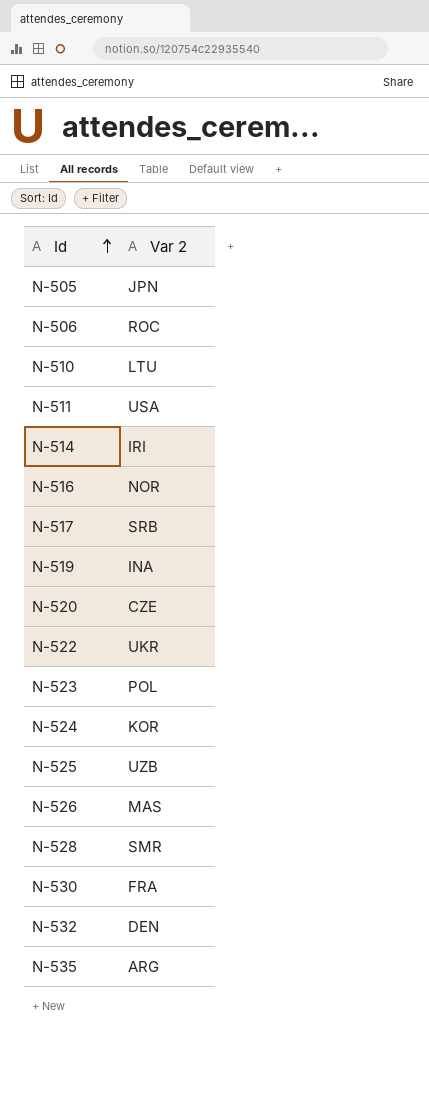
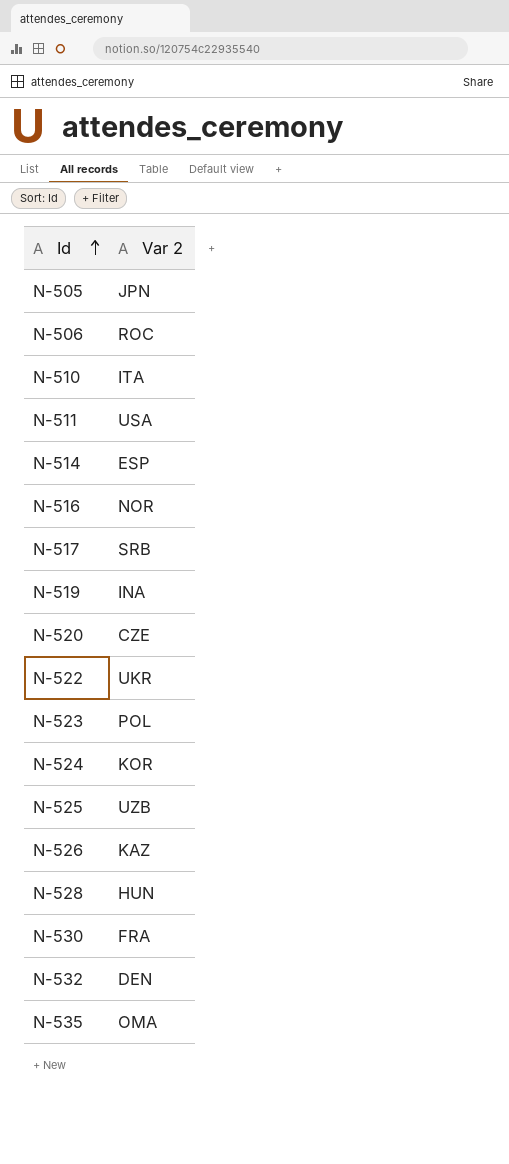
N-510 | Var 2: LTU -> ITA
N-514 | Var 2: IRI -> ESP
N-526 | Var 2: MAS -> KAZ
N-528 | Var 2: SMR -> HUN
N-535 | Var 2: ARG -> OMA

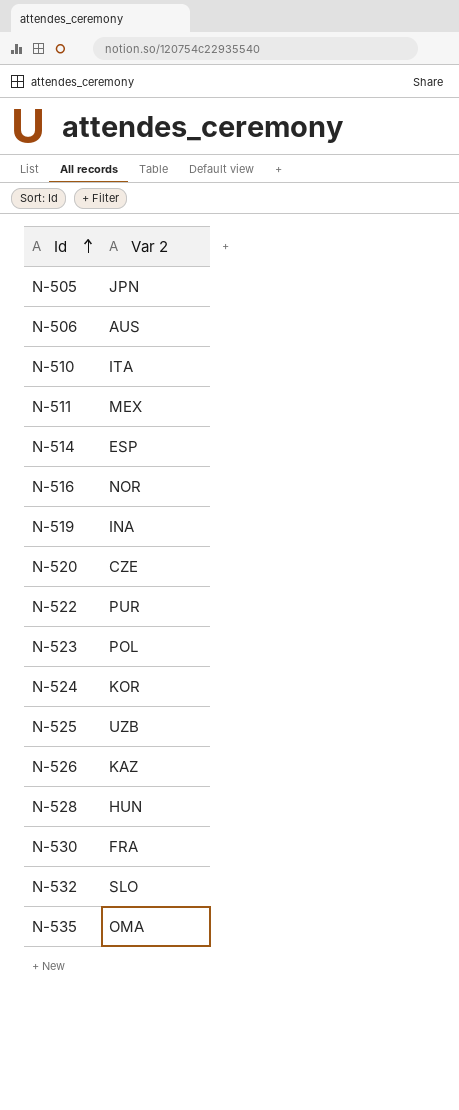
row N-517: SRB -> none
N-506 | Var 2: ROC -> AUS
N-511 | Var 2: USA -> MEX
N-522 | Var 2: UKR -> PUR
N-532 | Var 2: DEN -> SLO

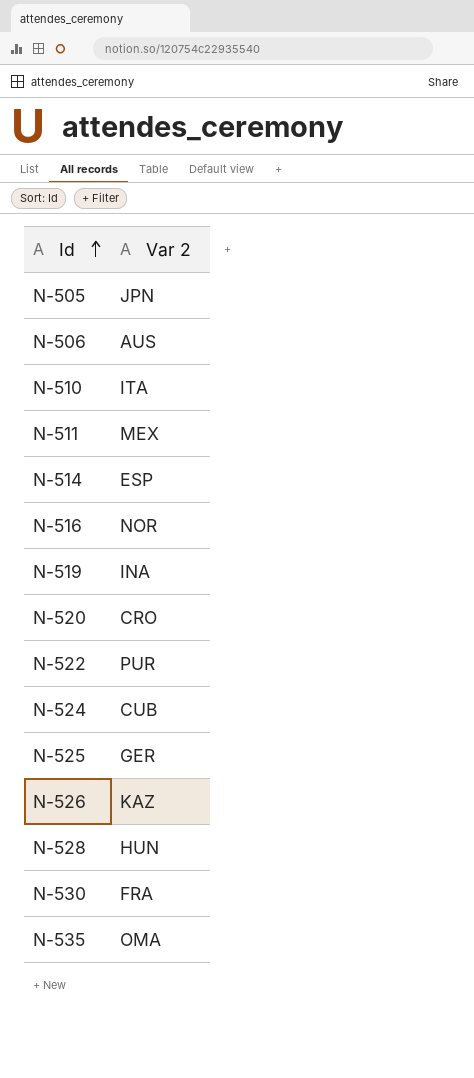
row N-523: POL -> none
row N-532: SLO -> none
N-520 | Var 2: CZE -> CRO
N-524 | Var 2: KOR -> CUB
N-525 | Var 2: UZB -> GER

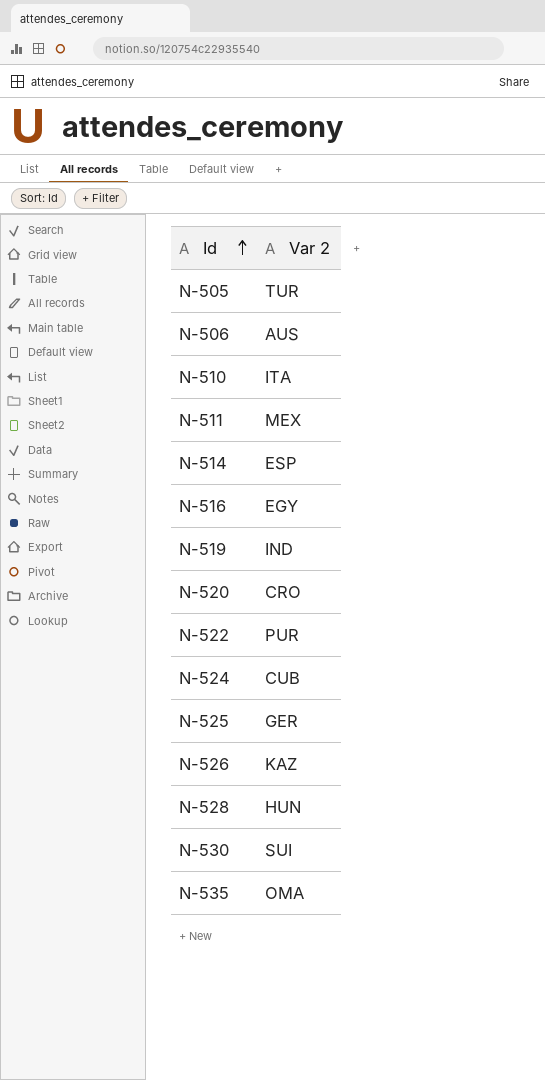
N-505 | Var 2: JPN -> TUR
N-516 | Var 2: NOR -> EGY
N-519 | Var 2: INA -> IND
N-530 | Var 2: FRA -> SUI

